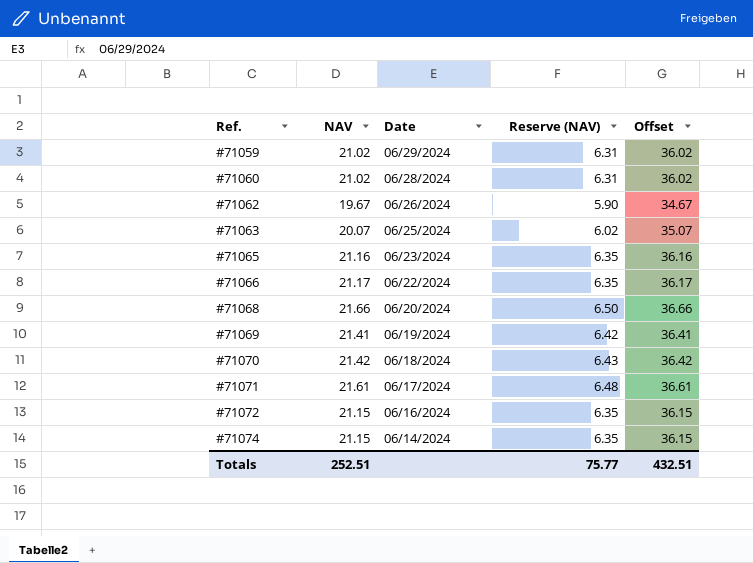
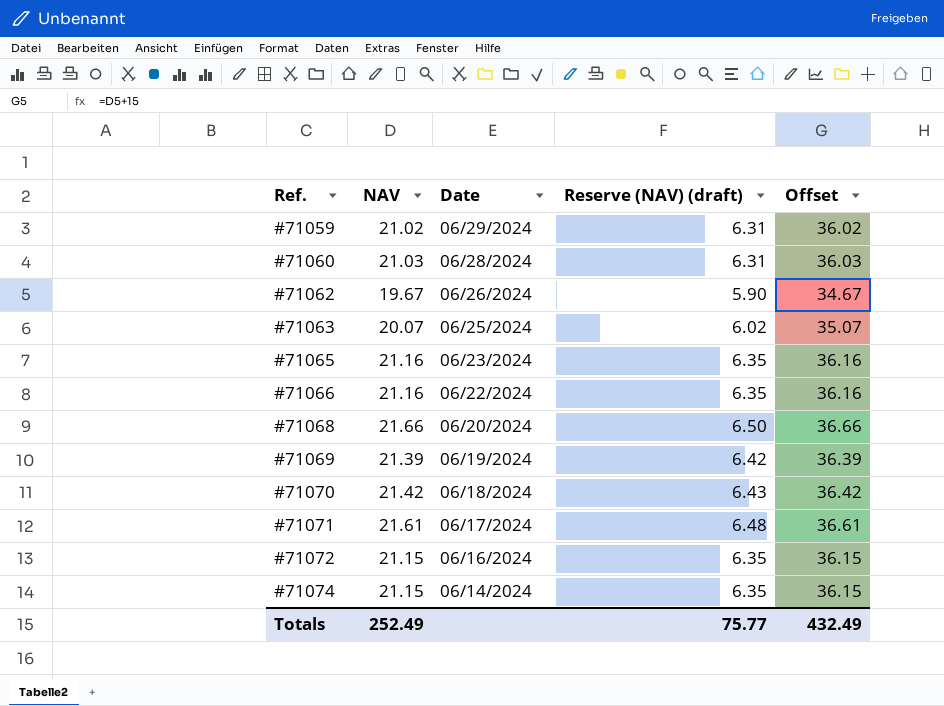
column name: Reserve (NAV) -> Reserve (NAV) (draft)
#71060 | NAV: 21.02 -> 21.03
#71060 | Offset: 36.02 -> 36.03
#71066 | NAV: 21.17 -> 21.16
#71066 | Offset: 36.17 -> 36.16
#71069 | NAV: 21.41 -> 21.39
#71069 | Offset: 36.41 -> 36.39
Totals | NAV: 252.51 -> 252.49
Totals | Offset: 432.51 -> 432.49

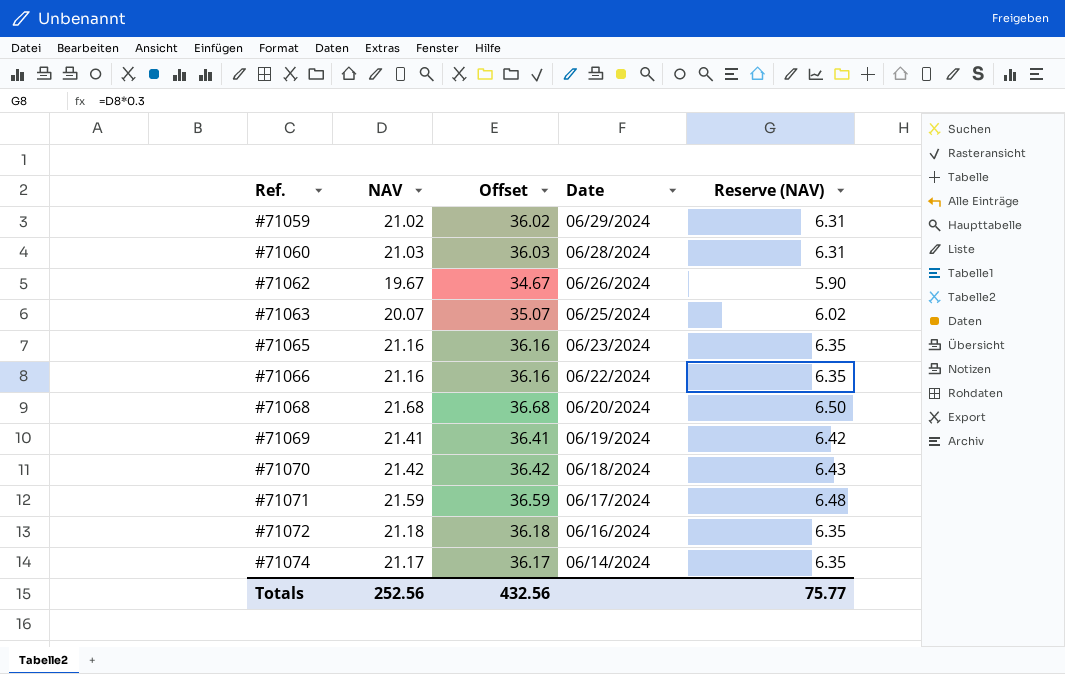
column Offset | position: 5 -> 3
column name: Reserve (NAV) (draft) -> Reserve (NAV)
#71068 | NAV: 21.66 -> 21.68
#71068 | Offset: 36.66 -> 36.68
#71069 | NAV: 21.39 -> 21.41
#71069 | Offset: 36.39 -> 36.41
#71071 | NAV: 21.61 -> 21.59
#71071 | Offset: 36.61 -> 36.59
#71072 | NAV: 21.15 -> 21.18
#71072 | Offset: 36.15 -> 36.18
#71074 | NAV: 21.15 -> 21.17
#71074 | Offset: 36.15 -> 36.17
Totals | NAV: 252.49 -> 252.56
Totals | Offset: 432.49 -> 432.56

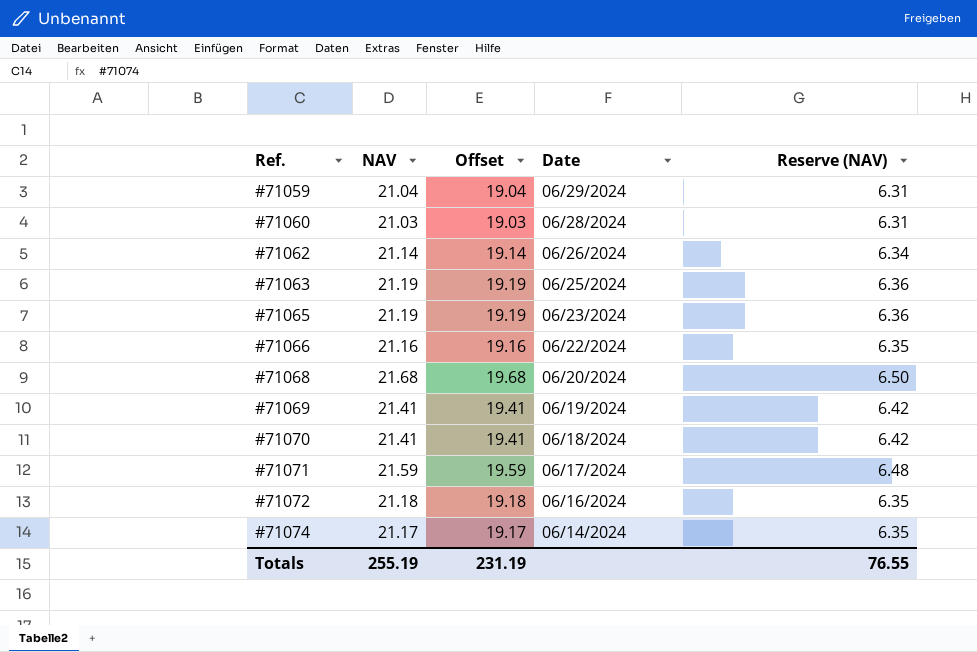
column Offset | formula: [NAV] + 15 -> [NAV] - 2
#71059 | NAV: 21.02 -> 21.04
#71062 | NAV: 19.67 -> 21.14
#71062 | Reserve (NAV): 5.90 -> 6.34
#71063 | NAV: 20.07 -> 21.19
#71063 | Reserve (NAV): 6.02 -> 6.36
#71065 | NAV: 21.16 -> 21.19
#71065 | Reserve (NAV): 6.35 -> 6.36
#71070 | NAV: 21.42 -> 21.41
#71070 | Reserve (NAV): 6.43 -> 6.42
Totals | NAV: 252.56 -> 255.19
Totals | Offset: 432.56 -> 231.19
Totals | Reserve (NAV): 75.77 -> 76.55

